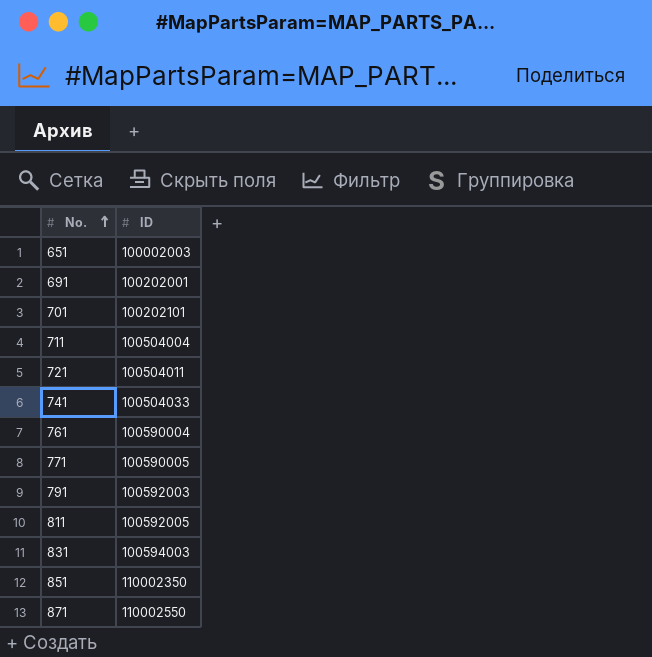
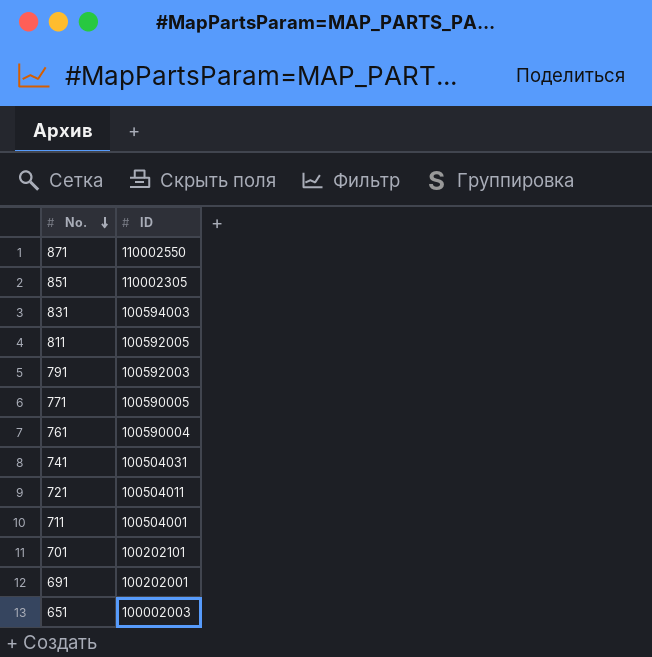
row order: No. ascending -> No. descending
851 | ID: 110002350 -> 110002305
741 | ID: 100504033 -> 100504031
711 | ID: 100504004 -> 100504001

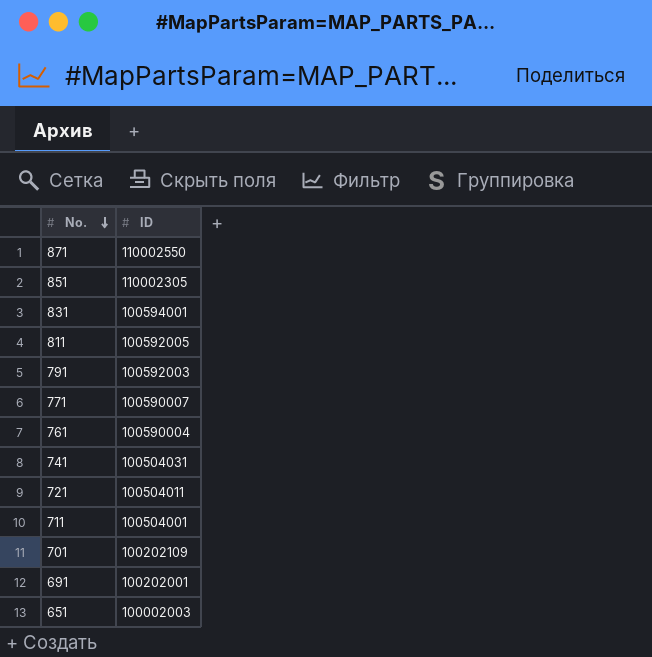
831 | ID: 100594003 -> 100594001
771 | ID: 100590005 -> 100590007
701 | ID: 100202101 -> 100202109

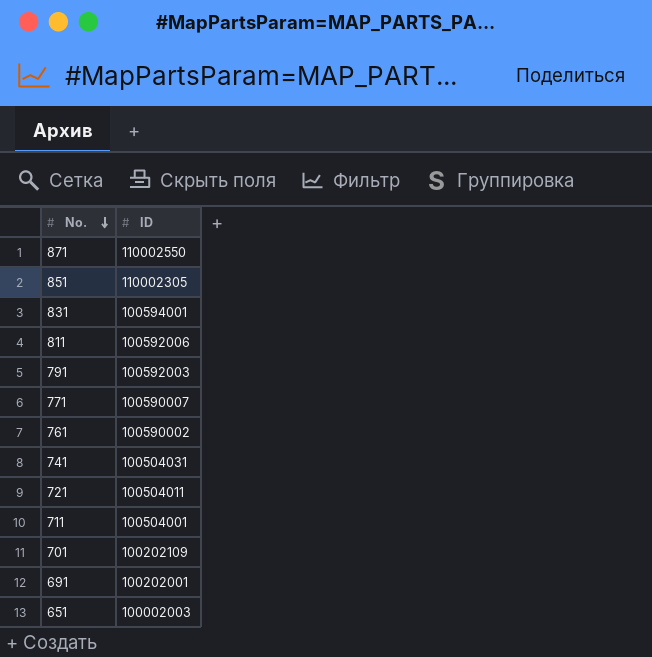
811 | ID: 100592005 -> 100592006
761 | ID: 100590004 -> 100590002

